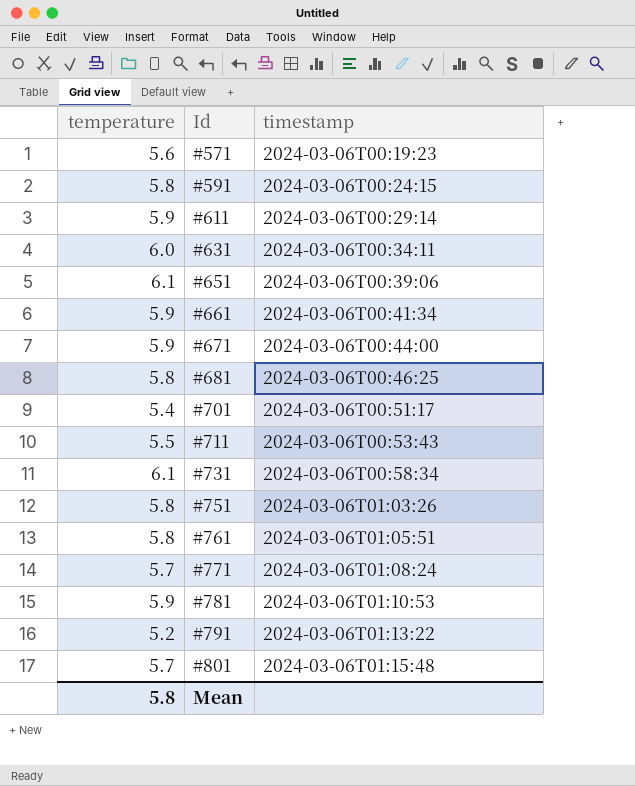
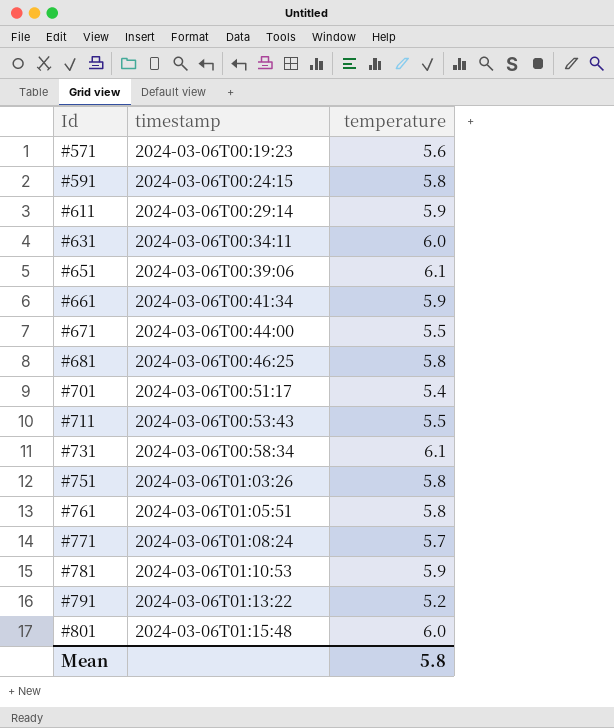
column temperature | position: 1 -> 3
#671 | temperature: 5.9 -> 5.5
#801 | temperature: 5.7 -> 6.0

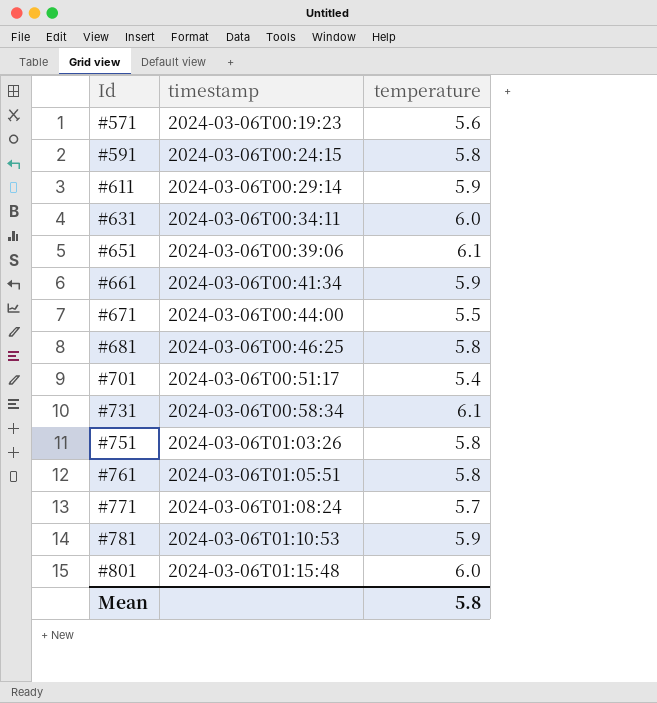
row #711: 2024-03-06T00:53:43 | 5.5 -> none
row #791: 2024-03-06T01:13:22 | 5.2 -> none

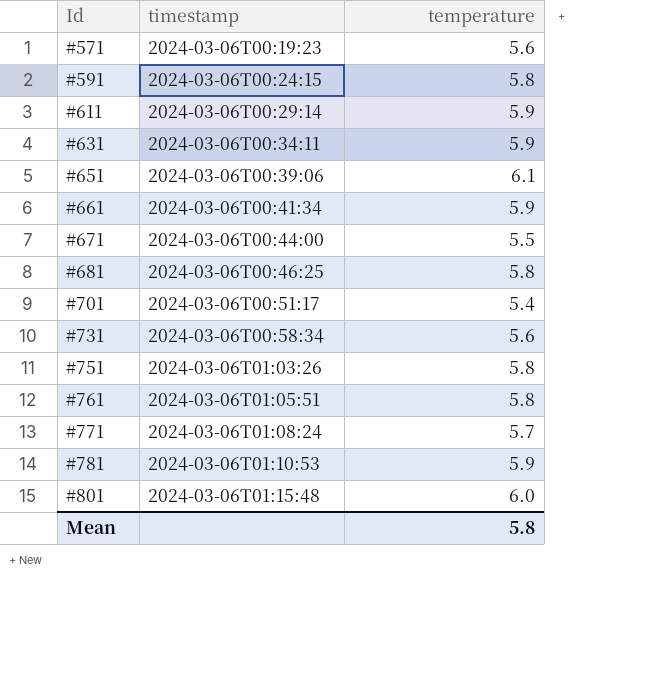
#631 | temperature: 6.0 -> 5.9
#731 | temperature: 6.1 -> 5.6

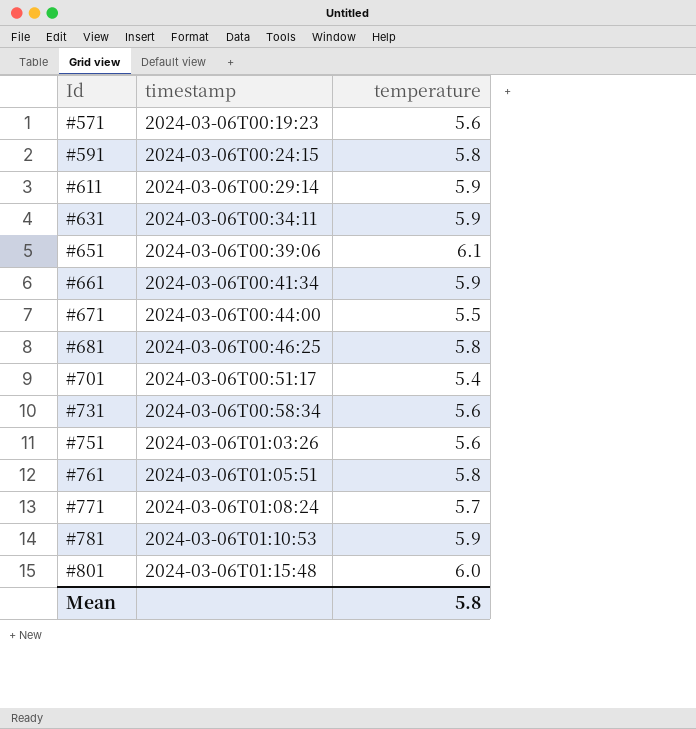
#751 | temperature: 5.8 -> 5.6

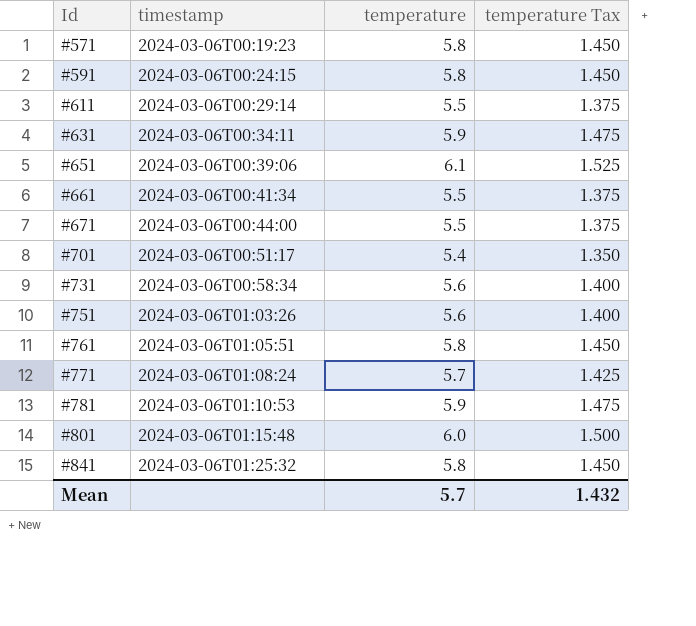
column temperature Tax | formula: none -> [temperature] * 0.25
row #681: 2024-03-06T00:46:25 | 5.8 -> none
#571 | temperature: 5.6 -> 5.8
#611 | temperature: 5.9 -> 5.5
#661 | temperature: 5.9 -> 5.5
row #841: none -> 2024-03-06T01:25:32 | 5.8 | 1.450
Mean | temperature: 5.8 -> 5.7

